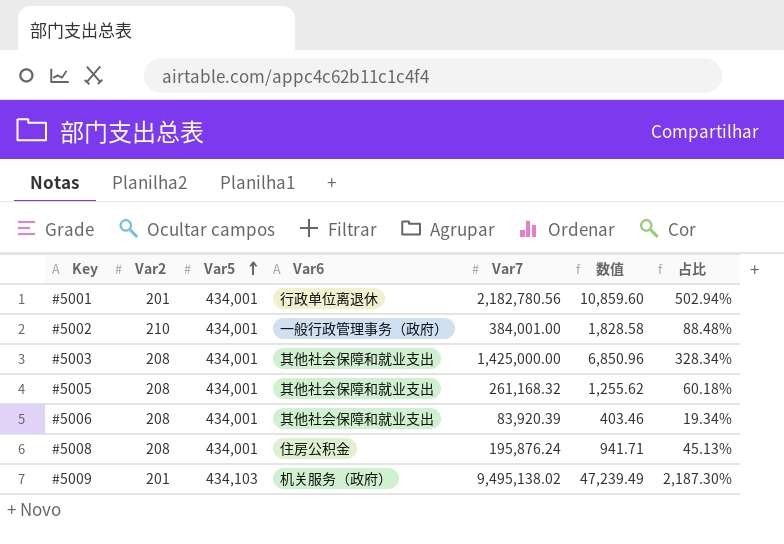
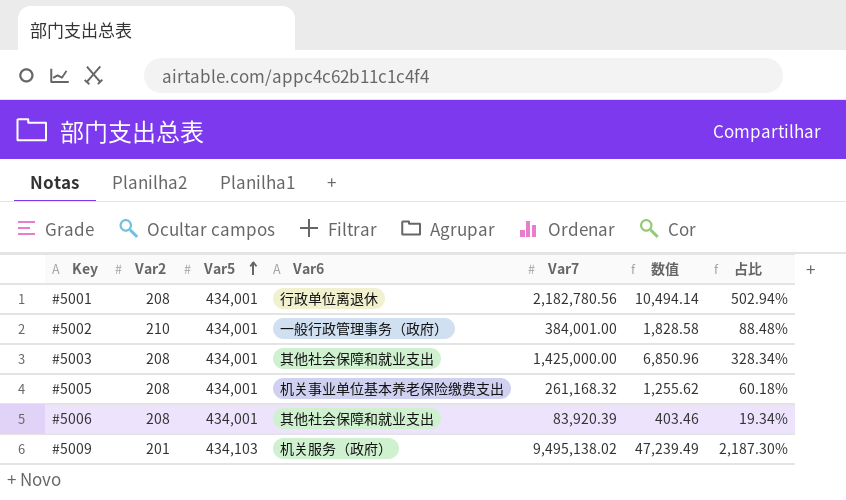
row #5008: 208 | 434,001 | 住房公积金 | 195,876.24 | 941.71 | 45.13% -> none
#5001 | Var2: 201 -> 208
#5001 | 数值: 10,859.60 -> 10,494.14
#5005 | Var6: 其他社会保障和就业支出 -> 机关事业单位基本养老保险缴费支出

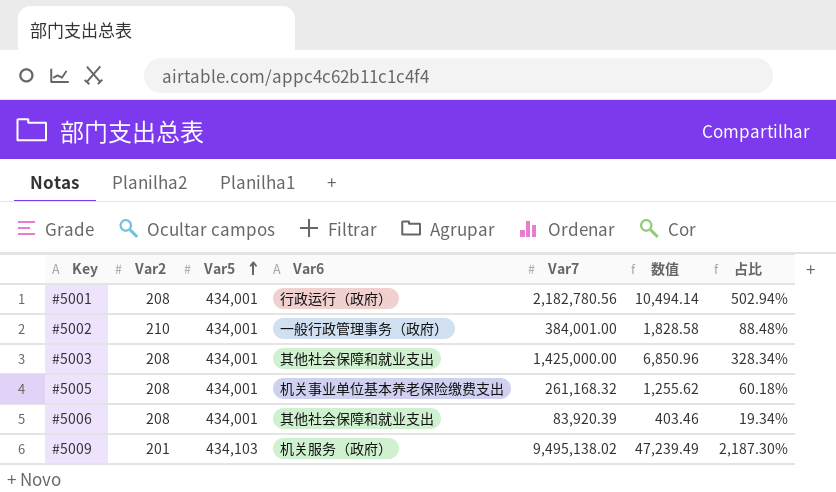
#5001 | Var6: 行政单位离退休 -> 行政运行（政府）

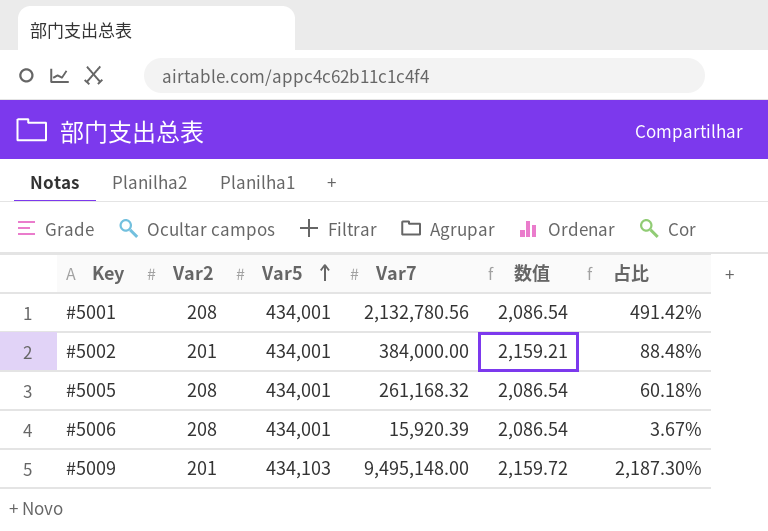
column Var6 | position: 4 -> none
column 数值 | formula: [Var7] / [Var2] -> [Var5] / [Var2]
row #5003: 208 | 434,001 | 其他社会保障和就业支出 | 1,425,000.00 | 6,850.96 | 328.34% -> none
#5001 | Var7: 2,182,780.56 -> 2,132,780.56
#5001 | 占比: 502.94% -> 491.42%
#5002 | Var2: 210 -> 201
#5002 | Var7: 384,001.00 -> 384,000.00
#5006 | Var7: 83,920.39 -> 15,920.39
#5006 | 占比: 19.34% -> 3.67%
#5009 | Var7: 9,495,138.02 -> 9,495,148.00

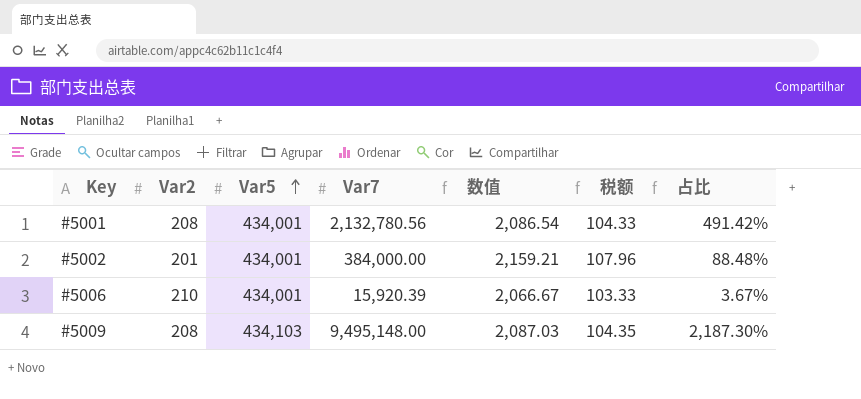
column 税额 | formula: none -> [数值] * 0.05
row #5005: 208 | 434,001 | 261,168.32 | 2,086.54 | 60.18% -> none
#5006 | Var2: 208 -> 210
#5006 | 数值: 2,086.54 -> 2,066.67
#5009 | Var2: 201 -> 208
#5009 | 数值: 2,159.72 -> 2,087.03

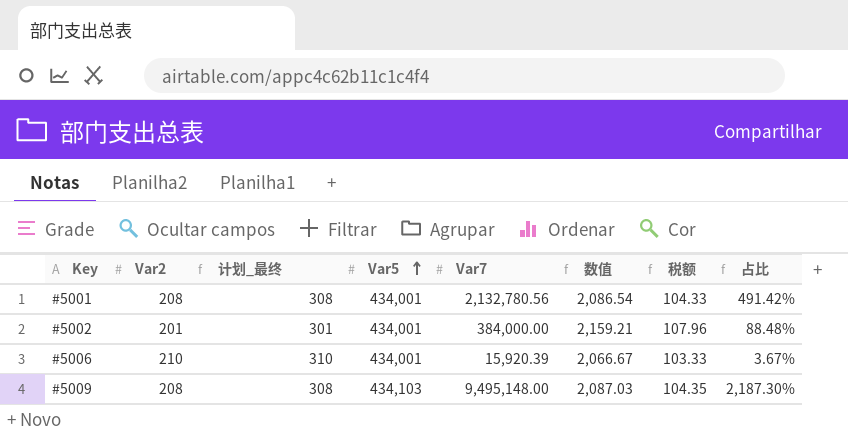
column 计划_最终 | formula: none -> [Var2] + 100

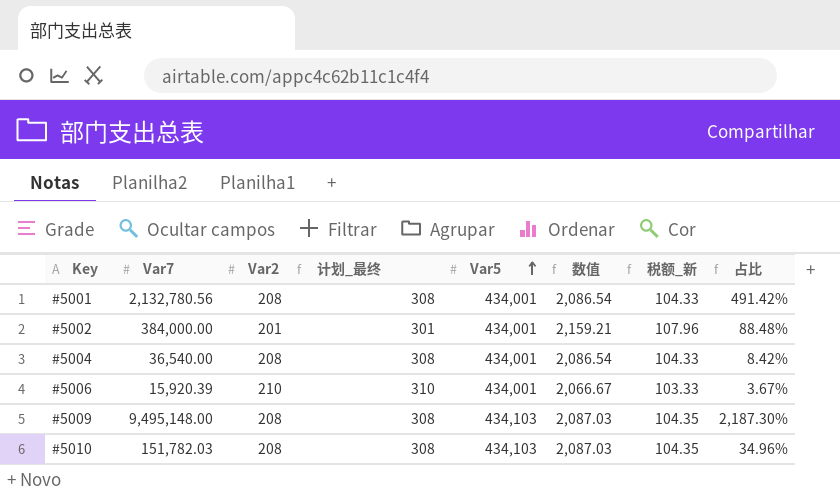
column Var7 | position: 5 -> 2
column name: 税额 -> 税额_新
row #5004: none -> 36,540.00 | 208 | 308 | 434,001 | 2,086.54 | 104.33 | 8.42%
row #5010: none -> 151,782.03 | 208 | 308 | 434,103 | 2,087.03 | 104.35 | 34.96%

